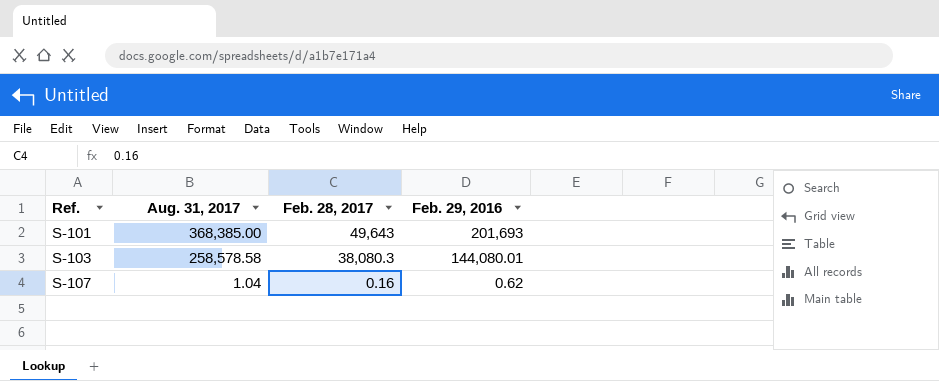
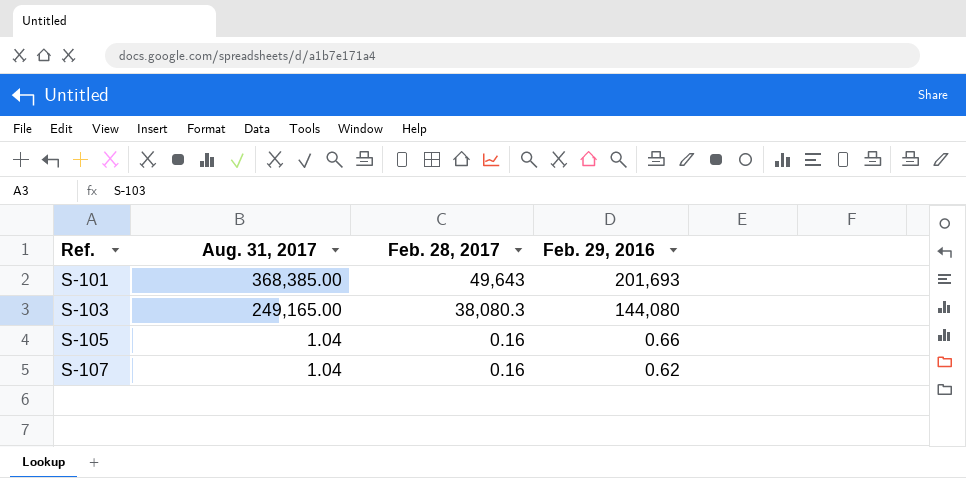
S-103 | Aug. 31, 2017: 258,578.58 -> 249,165.00
S-103 | Feb. 29, 2016: 144,080.01 -> 144,080
row S-105: none -> 1.04 | 0.16 | 0.66

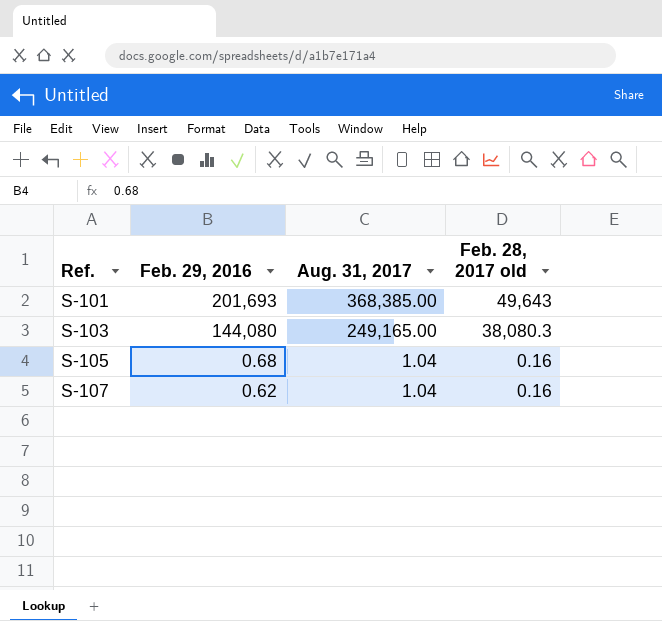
column Feb. 29, 2016 | position: 4 -> 2
column name: Feb. 28, 2017 -> Feb. 28, 2017 old
S-105 | Feb. 29, 2016: 0.66 -> 0.68

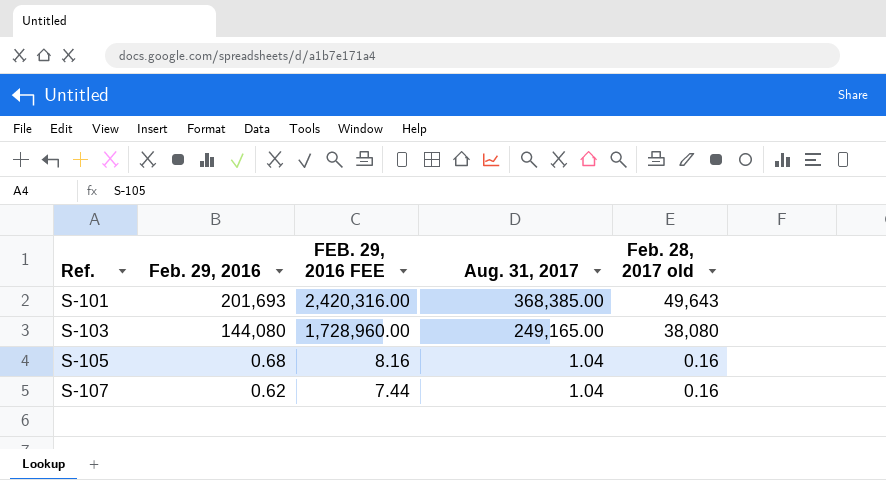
column FEB. 29, 2016 FEE | formula: none -> [Feb. 29, 2016] * 12
S-103 | Feb. 28, 2017 old: 38,080.3 -> 38,080

